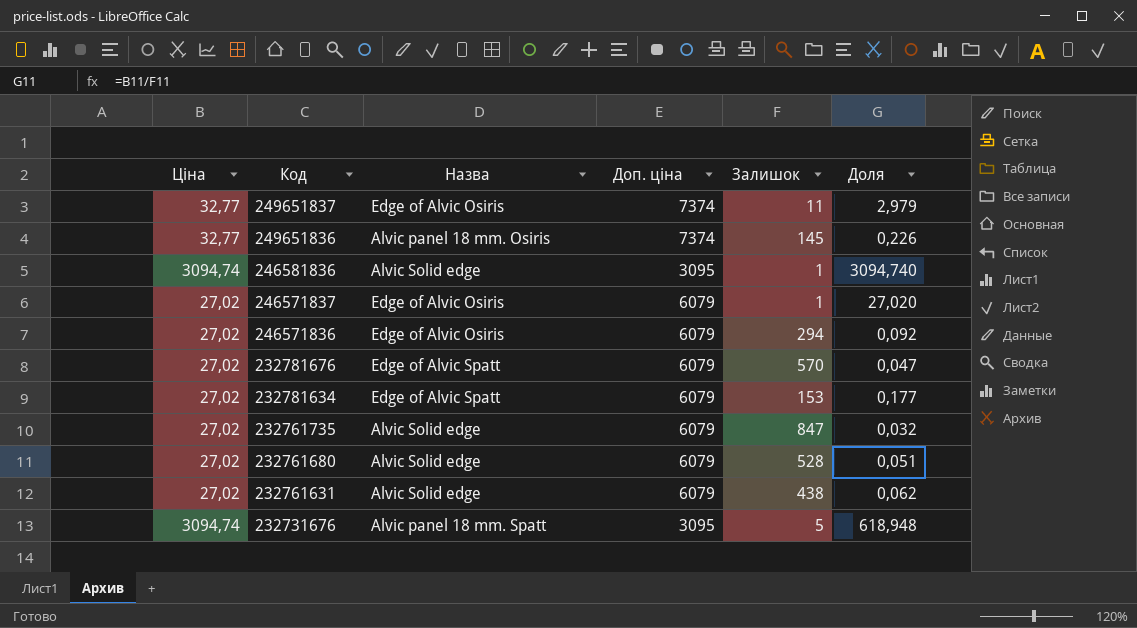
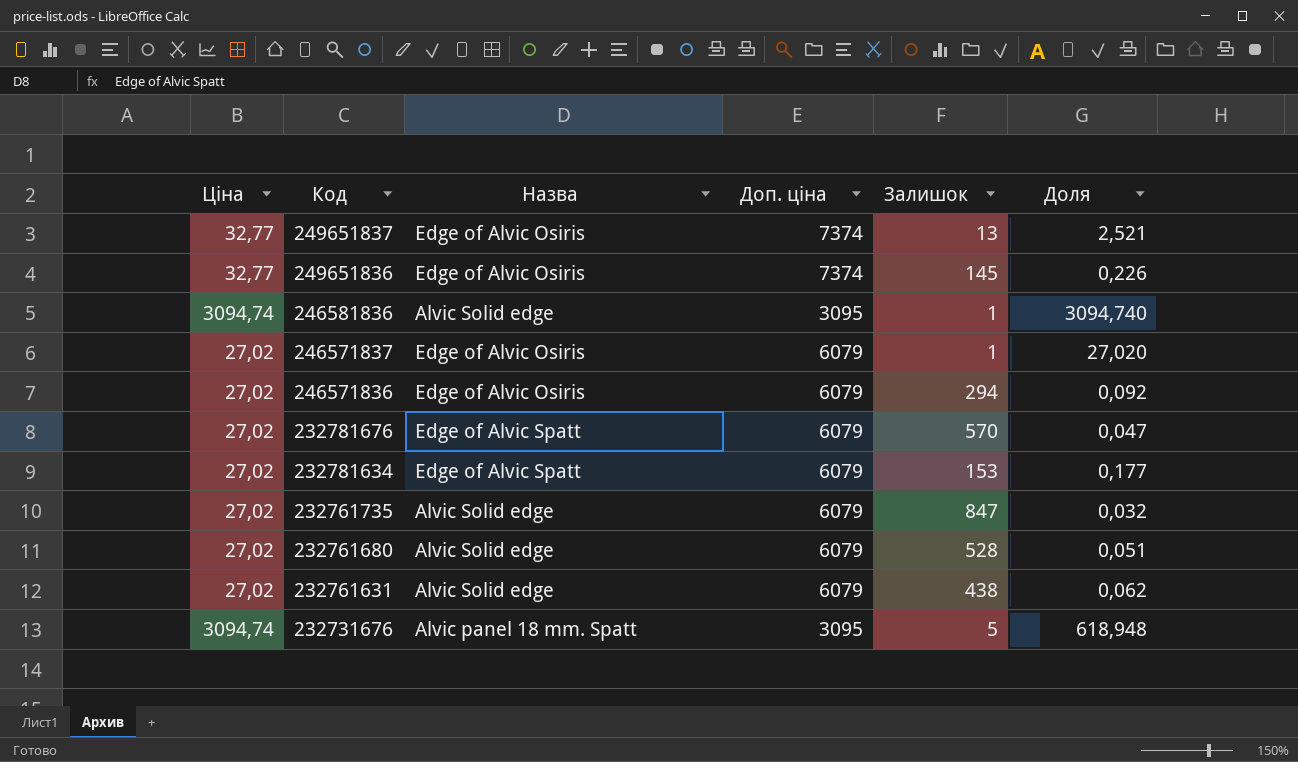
249651837 | Залишок: 11 -> 13
249651837 | Доля: 2,979 -> 2,521
249651836 | Назва: Alvic panel 18 mm. Osiris -> Edge of Alvic Osiris

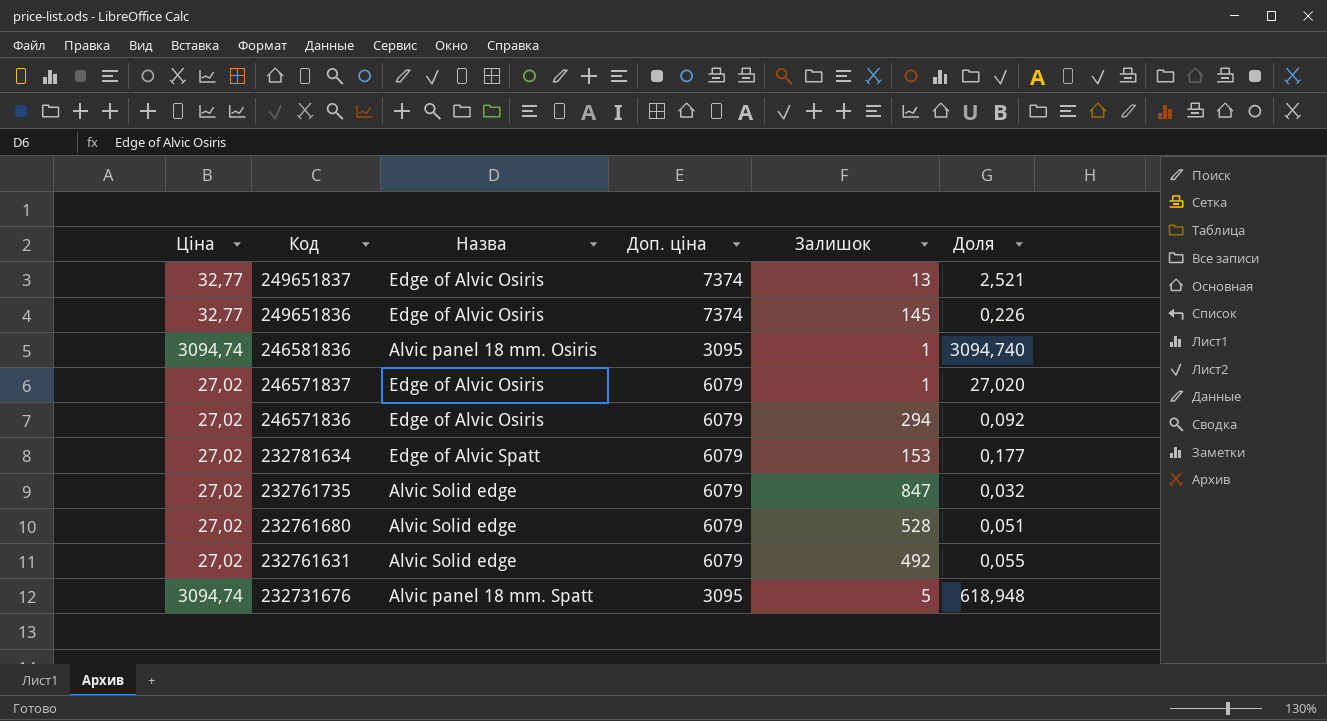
row 232781676: 27,02 | Edge of Alvic Spatt | 6079 | 570 | 0,047 -> none
246581836 | Назва: Alvic Solid edge -> Alvic panel 18 mm. Osiris
232761631 | Залишок: 438 -> 492
232761631 | Доля: 0,062 -> 0,055

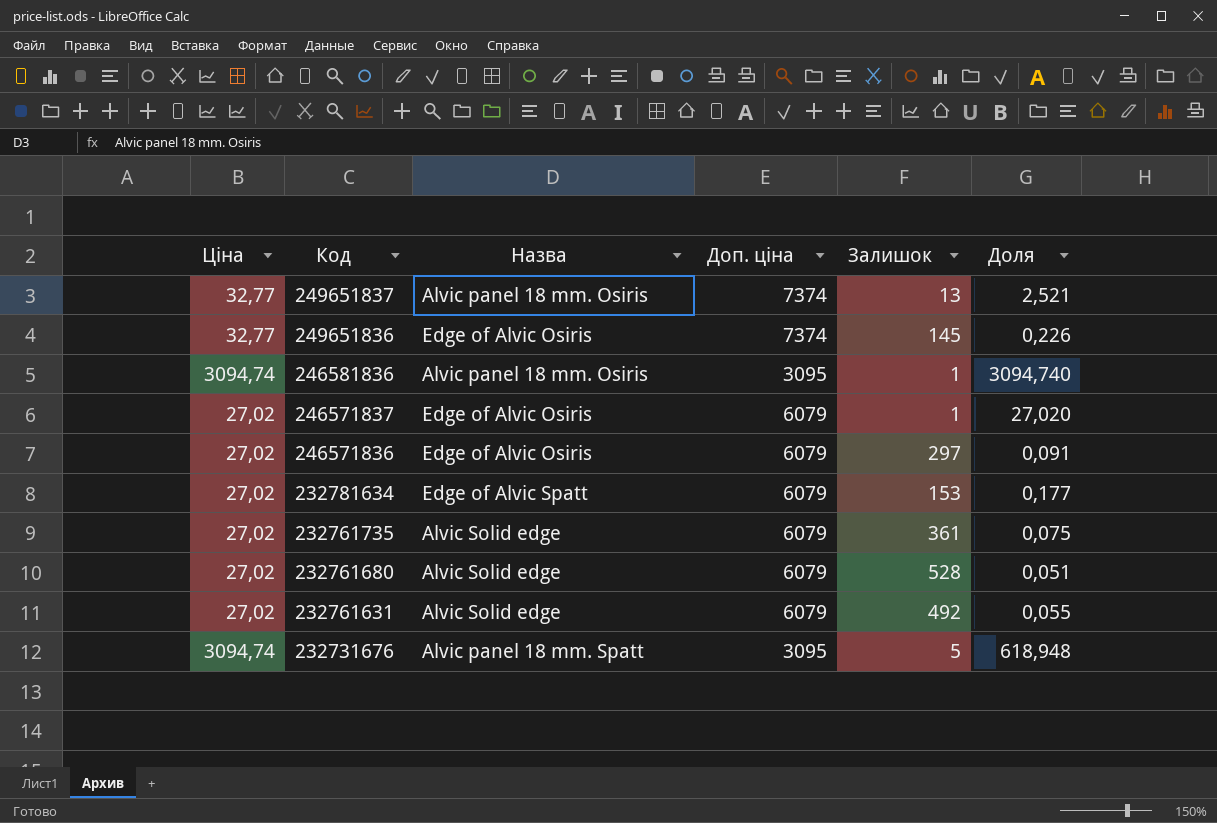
249651837 | Назва: Edge of Alvic Osiris -> Alvic panel 18 mm. Osiris
246571836 | Залишок: 294 -> 297
246571836 | Доля: 0,092 -> 0,091
232761735 | Залишок: 847 -> 361
232761735 | Доля: 0,032 -> 0,075

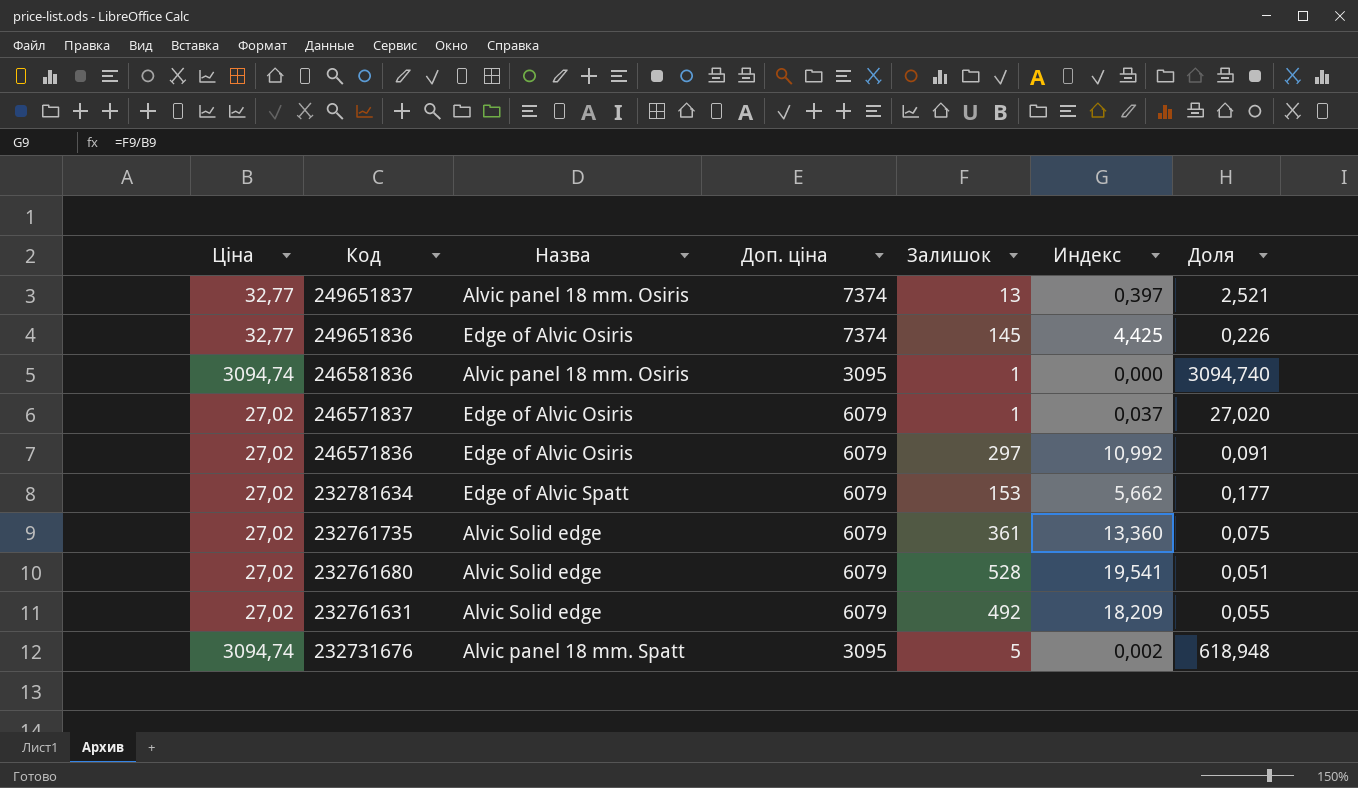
column Индекс | formula: none -> [Залишок] / [Ціна]

